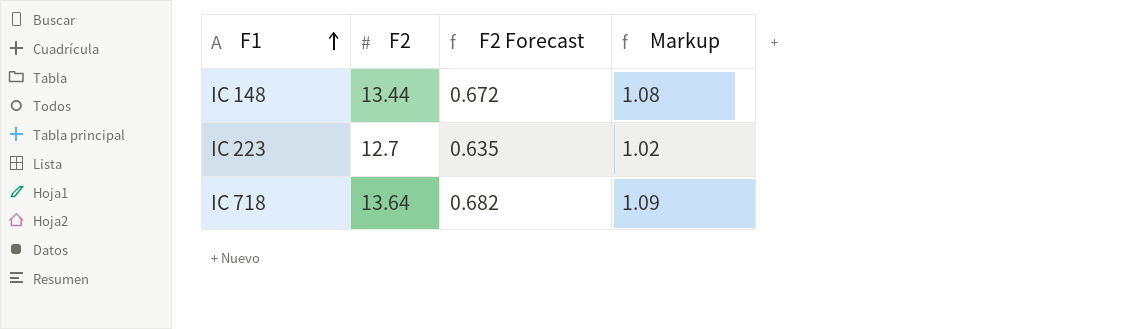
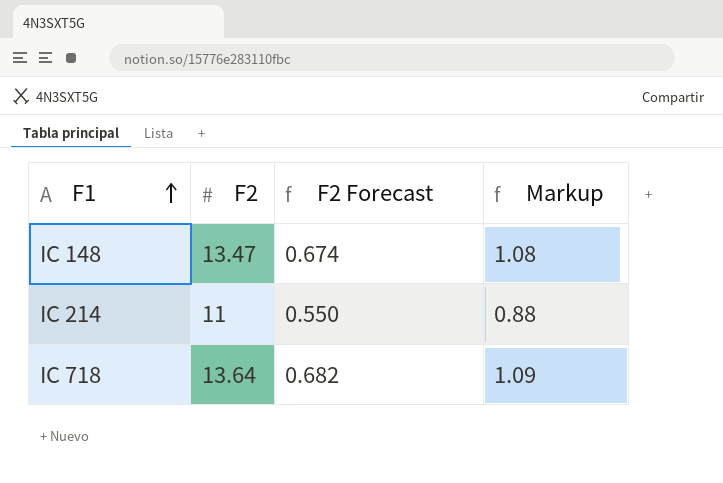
row IC 223: 12.7 | 0.635 | 1.02 -> none
IC 148 | F2: 13.44 -> 13.47
IC 148 | F2 Forecast: 0.672 -> 0.674
row IC 214: none -> 11 | 0.550 | 0.88

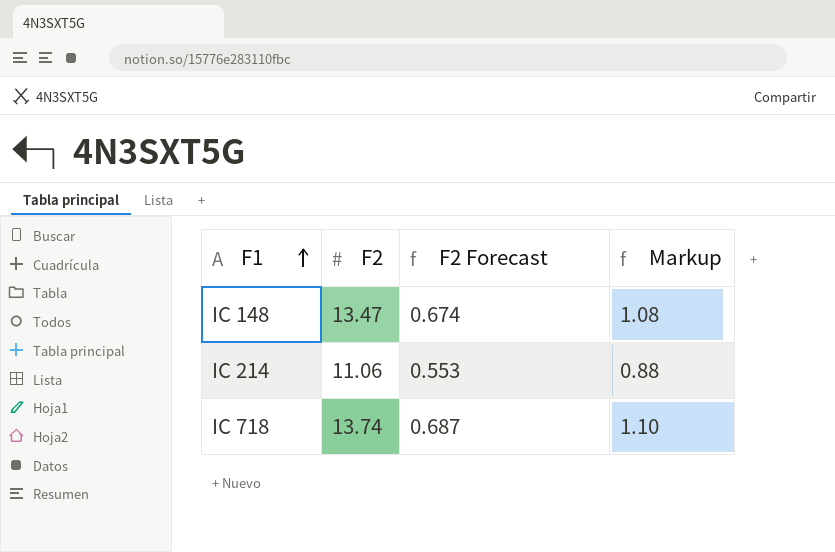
IC 214 | F2: 11 -> 11.06
IC 214 | F2 Forecast: 0.550 -> 0.553
IC 718 | F2: 13.64 -> 13.74
IC 718 | F2 Forecast: 0.682 -> 0.687
IC 718 | Markup: 1.09 -> 1.10

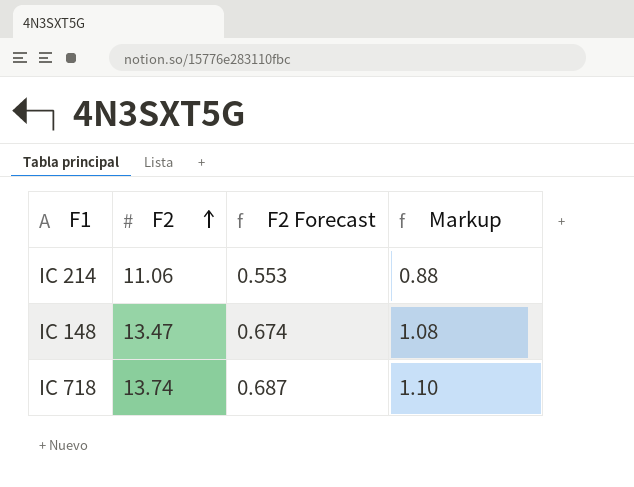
row order: F1 ascending -> F2 ascending

